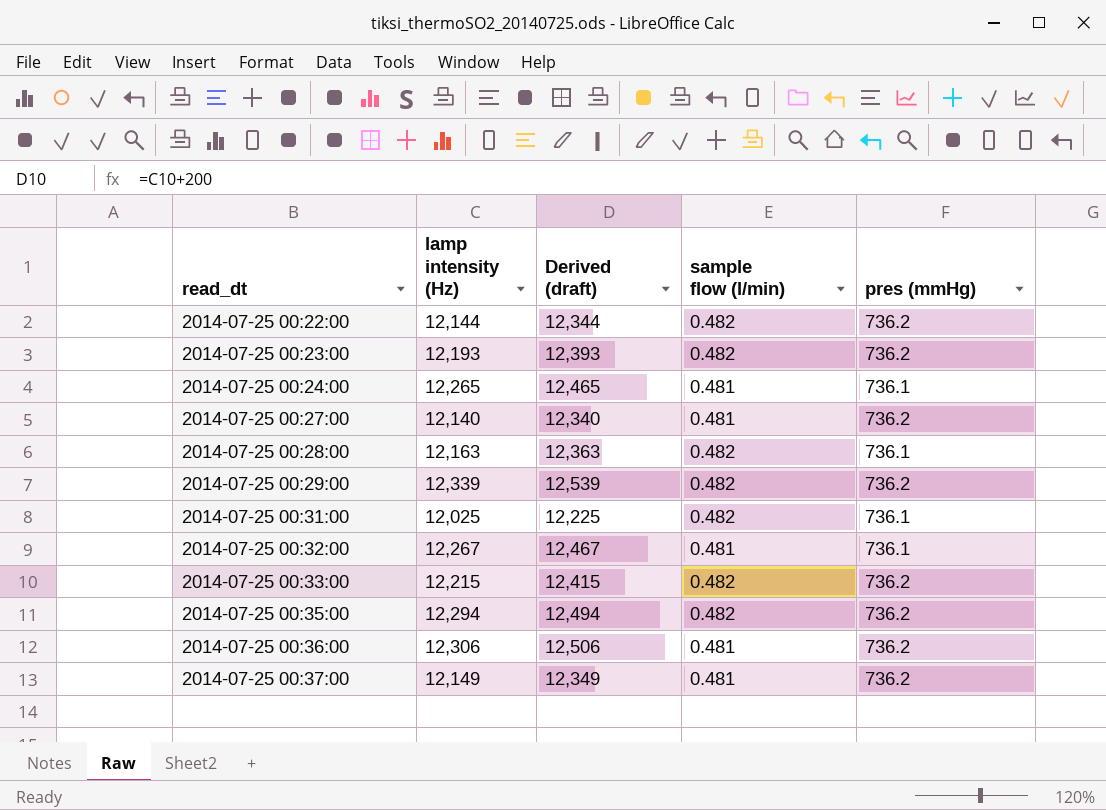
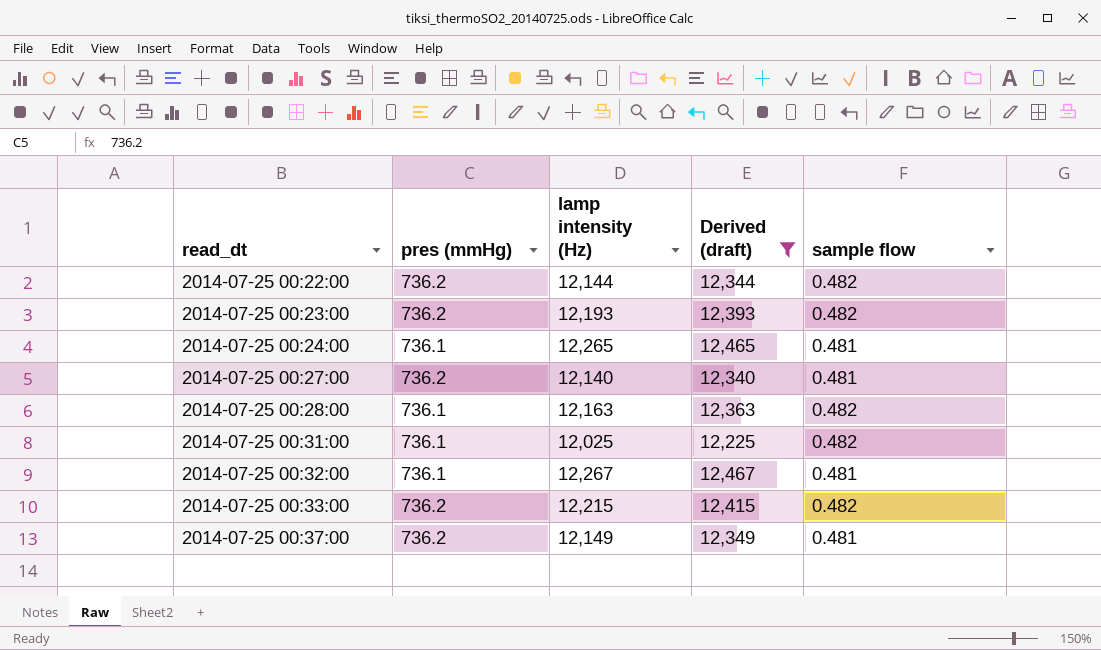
filter: none -> Derived (draft) <= 12,467
column pres (mmHg) | position: 5 -> 2
column name: sample flow (l/min) -> sample flow

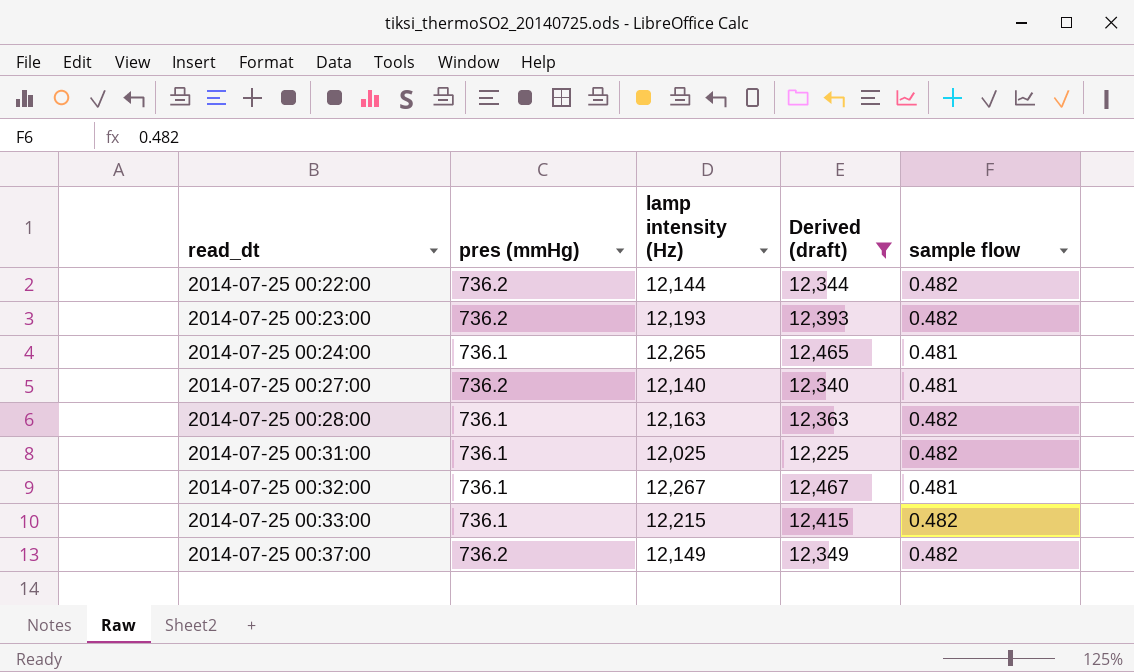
2014-07-25 00:33:00 | pres (mmHg): 736.2 -> 736.1
2014-07-25 00:37:00 | sample flow: 0.481 -> 0.482

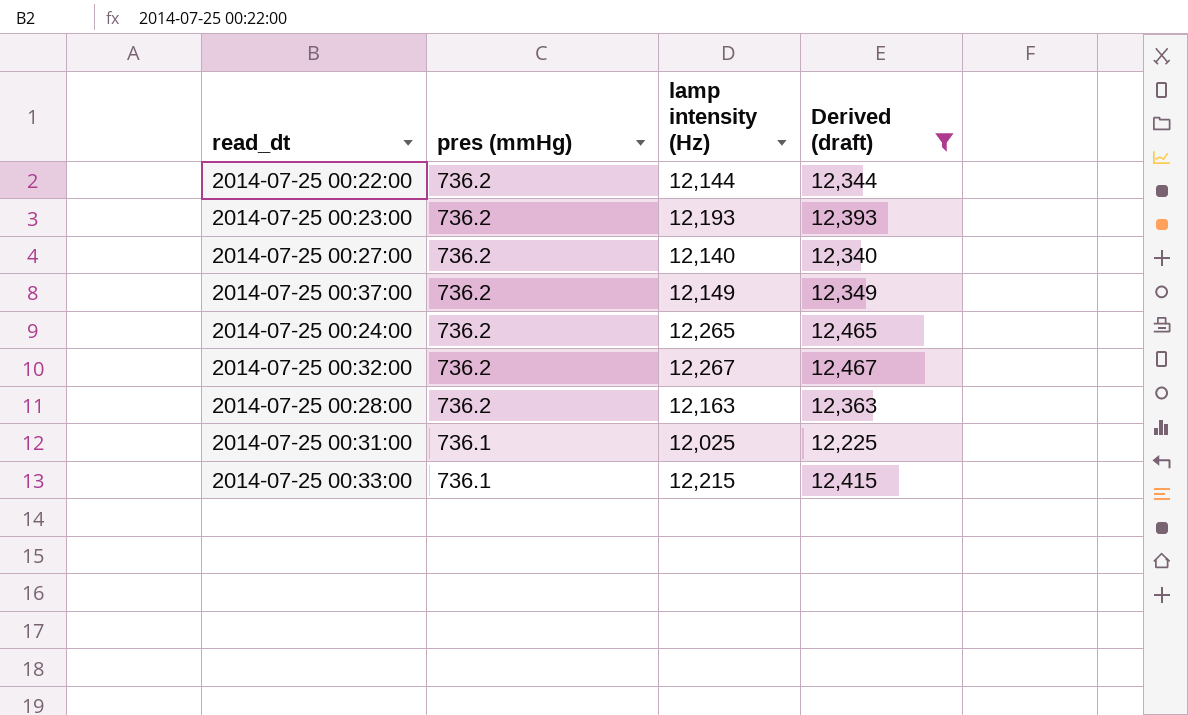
row order: read_dt ascending -> pres (mmHg) descending
column sample flow | position: 5 -> none
2014-07-25 00:24:00 | pres (mmHg): 736.1 -> 736.2
2014-07-25 00:32:00 | pres (mmHg): 736.1 -> 736.2
2014-07-25 00:28:00 | pres (mmHg): 736.1 -> 736.2

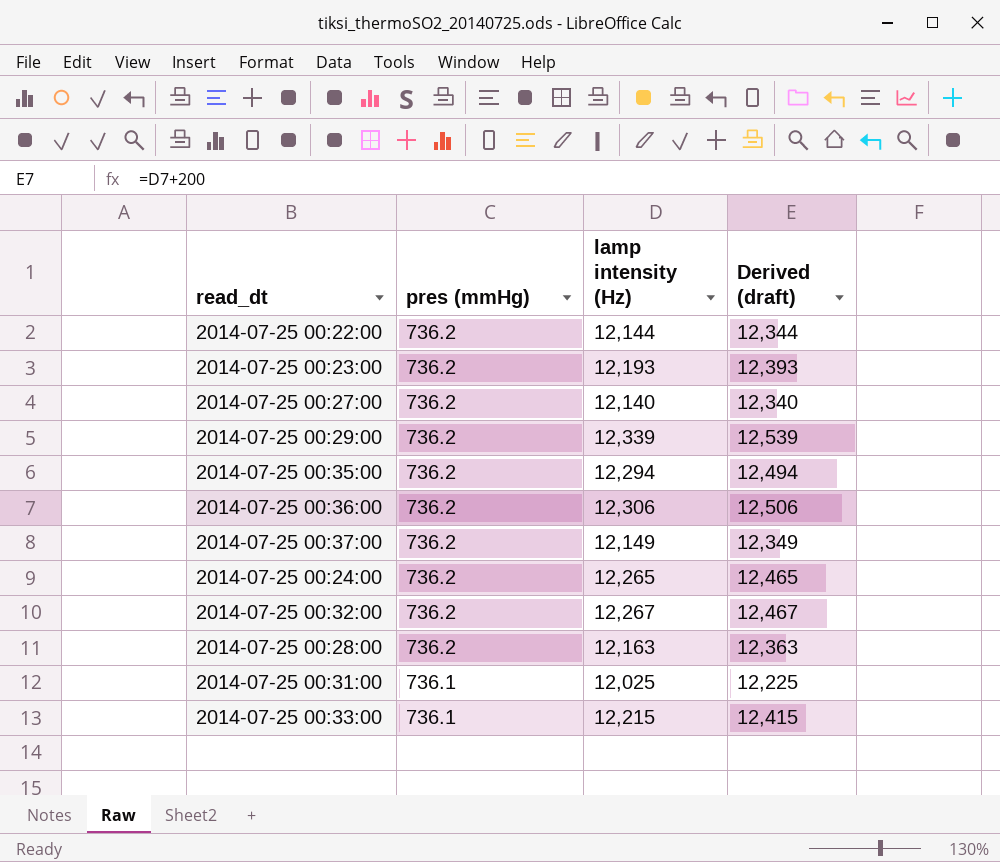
filter: Derived (draft) <= 12,467 -> none

